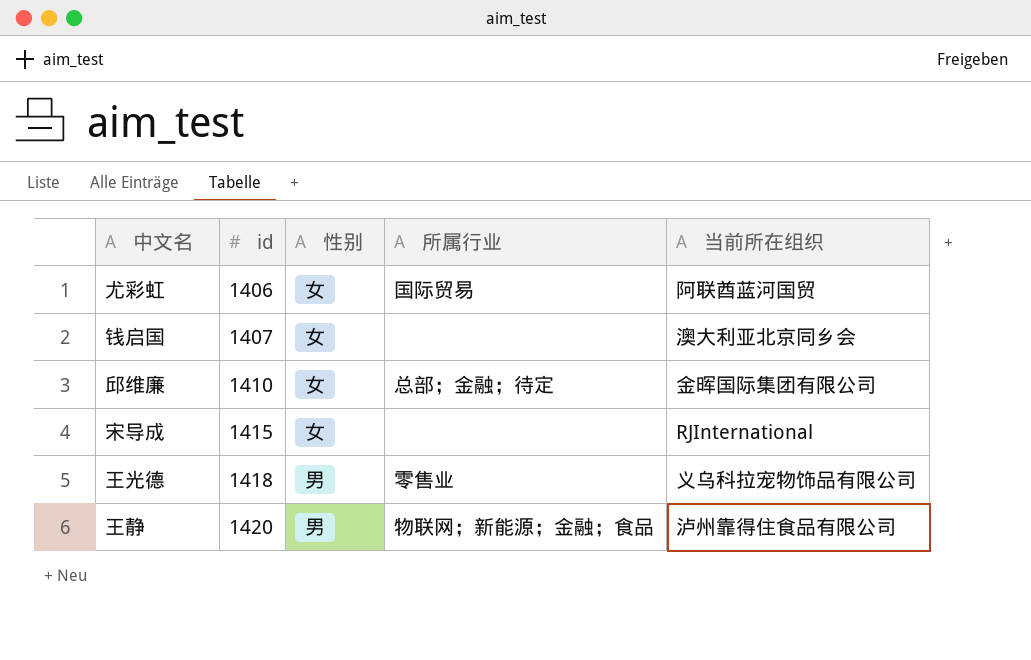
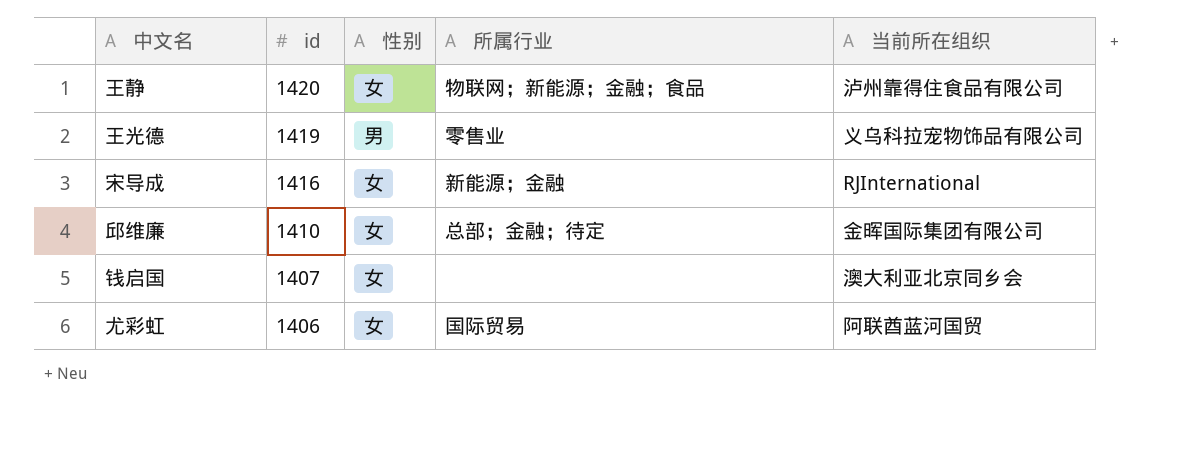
row order: id ascending -> id descending
王静 | 性别: 男 -> 女
王光德 | id: 1418 -> 1419
宋导成 | id: 1415 -> 1416
宋导成 | 所属行业: none -> 新能源；金融

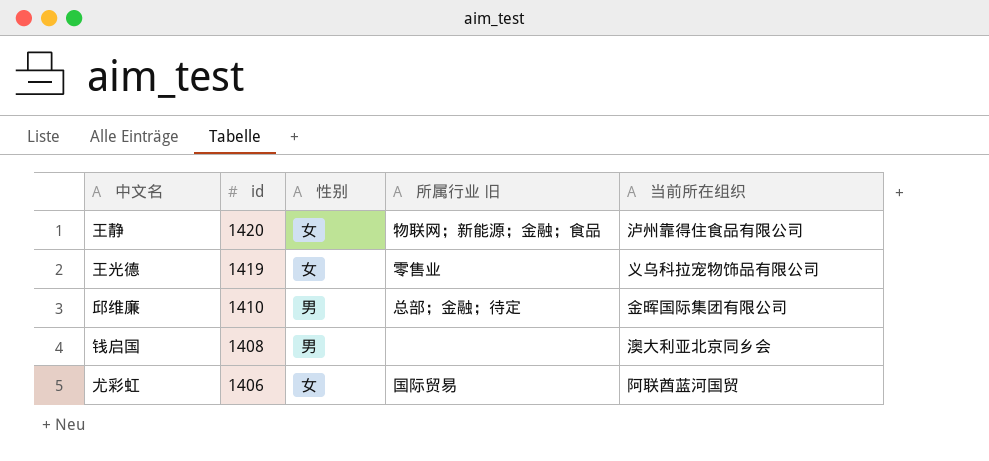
column name: 所属行业 -> 所属行业 旧
row 宋导成: 1416 | 女 | 新能源；金融 | RJInternational -> none
王光德 | 性别: 男 -> 女
邱维廉 | 性别: 女 -> 男
钱启国 | id: 1407 -> 1408
钱启国 | 性别: 女 -> 男

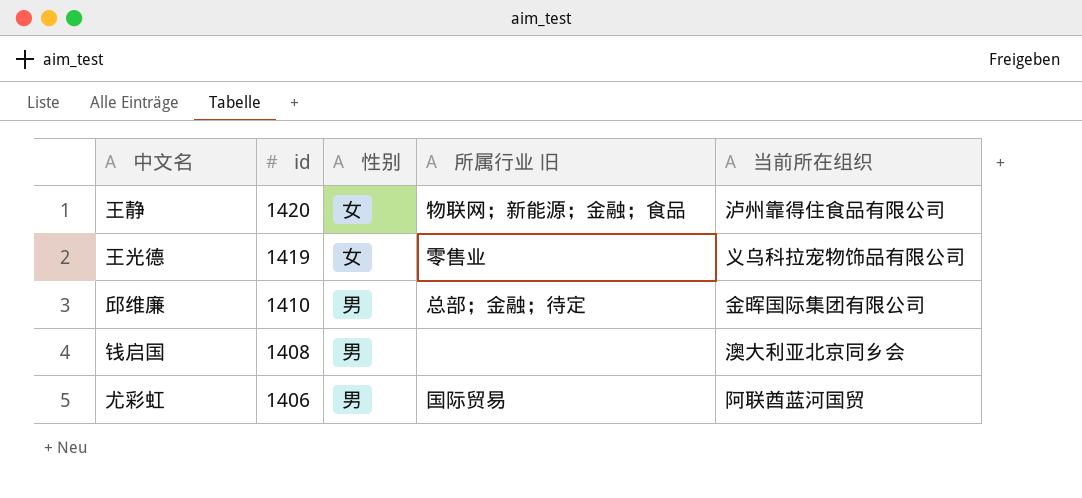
尤彩虹 | 性别: 女 -> 男

